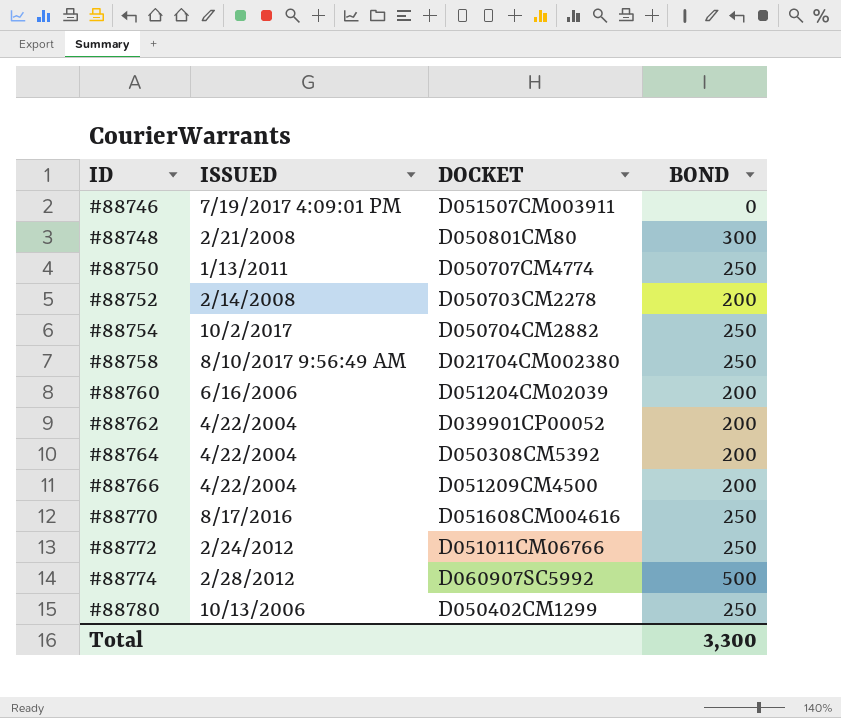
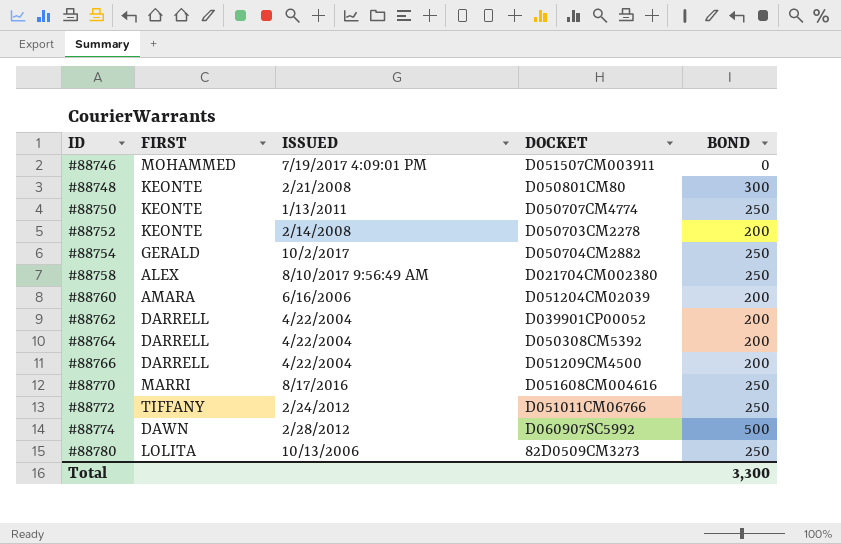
column FIRST | position: none -> 2
#88780 | DOCKET: D050402CM1299 -> 82D0509CM3273

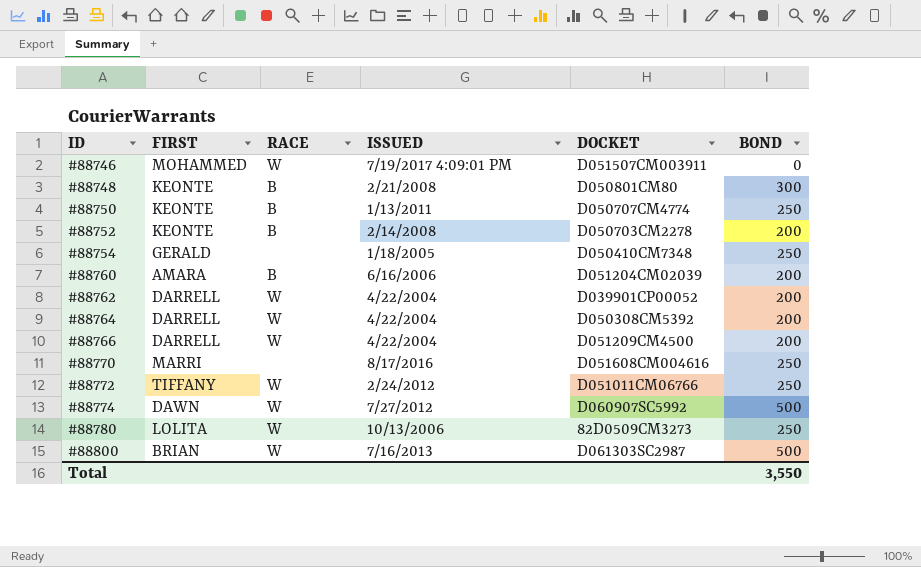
column RACE | position: none -> 3
row #88758: ALEX | 8/10/2017 9:56:49 AM | D021704CM002380 | 250 -> none
#88754 | ISSUED: 10/2/2017 -> 1/18/2005
#88754 | DOCKET: D050704CM2882 -> D050410CM7348
#88774 | ISSUED: 2/28/2012 -> 7/27/2012
row #88800: none -> BRIAN | W | 7/16/2013 | D061303SC2987 | 500
Total | BOND: 3,300 -> 3,550

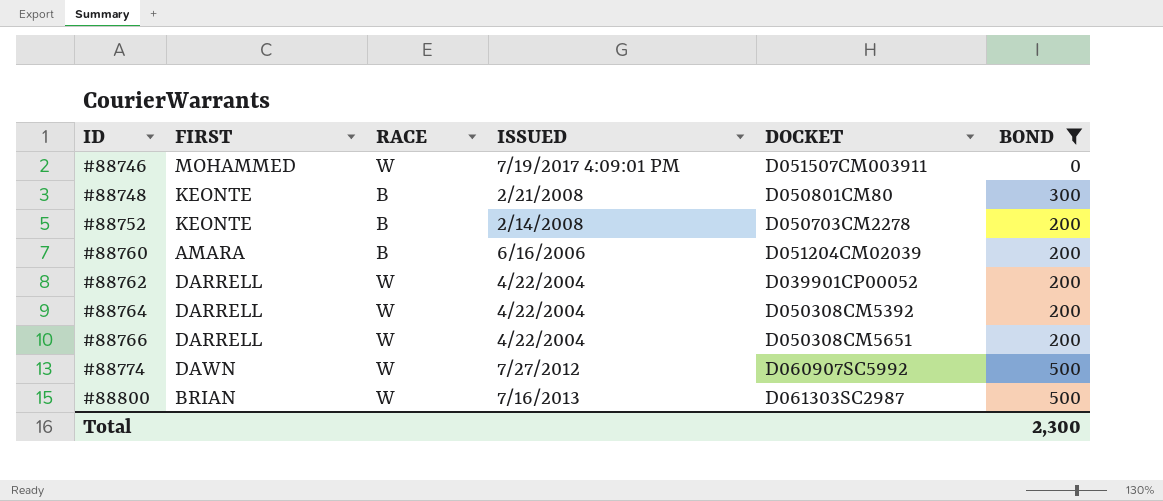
filter: none -> BOND != 250
#88766 | DOCKET: D051209CM4500 -> D050308CM5651
Total | BOND: 3,550 -> 2,300

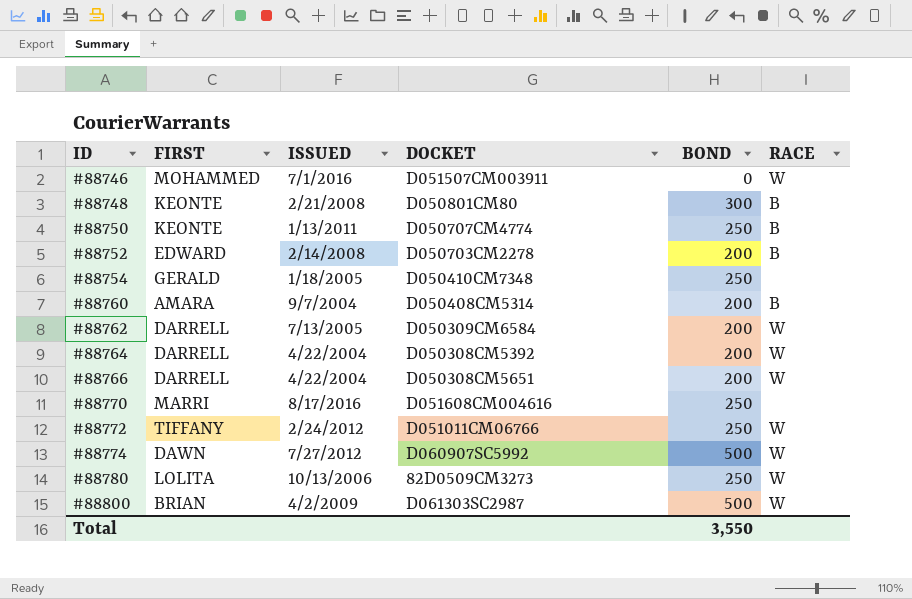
filter: BOND != 250 -> none
column RACE | position: 3 -> 6
#88746 | ISSUED: 7/19/2017 4:09:01 PM -> 7/1/2016
#88752 | FIRST: KEONTE -> EDWARD
#88760 | ISSUED: 6/16/2006 -> 9/7/2004
#88760 | DOCKET: D051204CM02039 -> D050408CM5314
#88762 | ISSUED: 4/22/2004 -> 7/13/2005
#88762 | DOCKET: D039901CP00052 -> D050309CM6584
#88800 | ISSUED: 7/16/2013 -> 4/2/2009
Total | BOND: 2,300 -> 3,550

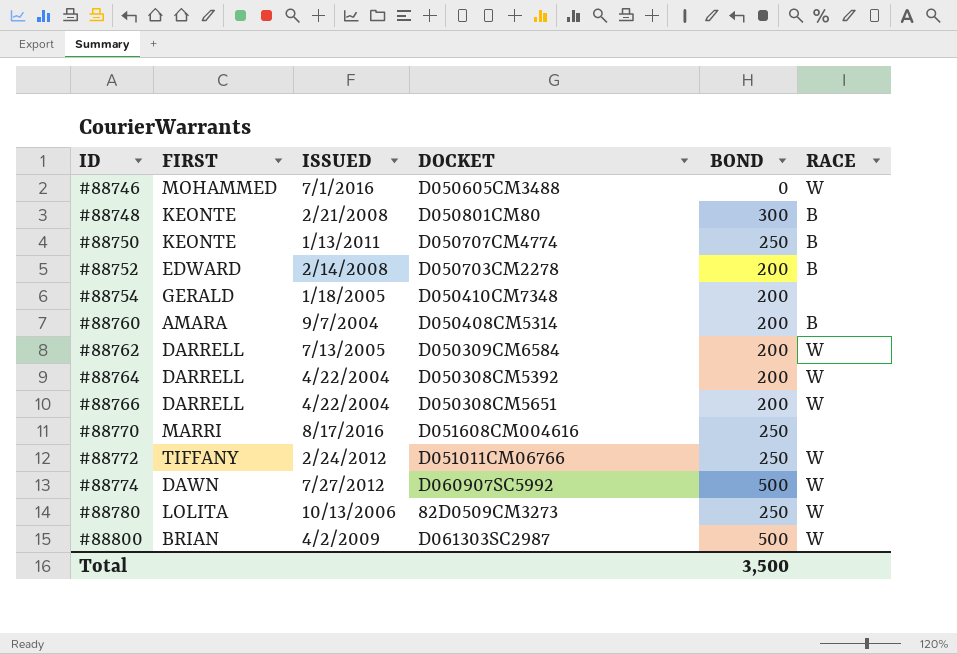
#88746 | DOCKET: D051507CM003911 -> D050605CM3488
#88754 | BOND: 250 -> 200
Total | BOND: 3,550 -> 3,500

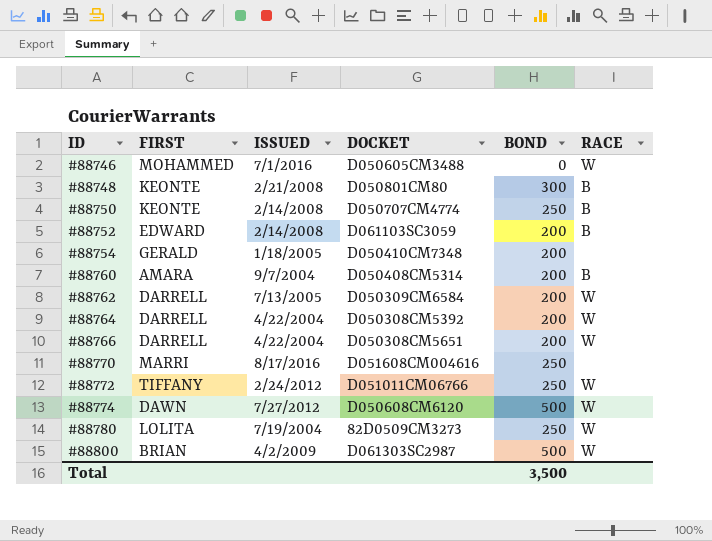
#88750 | ISSUED: 1/13/2011 -> 2/14/2008
#88752 | DOCKET: D050703CM2278 -> D061103SC3059
#88774 | DOCKET: D060907SC5992 -> D050608CM6120
#88780 | ISSUED: 10/13/2006 -> 7/19/2004

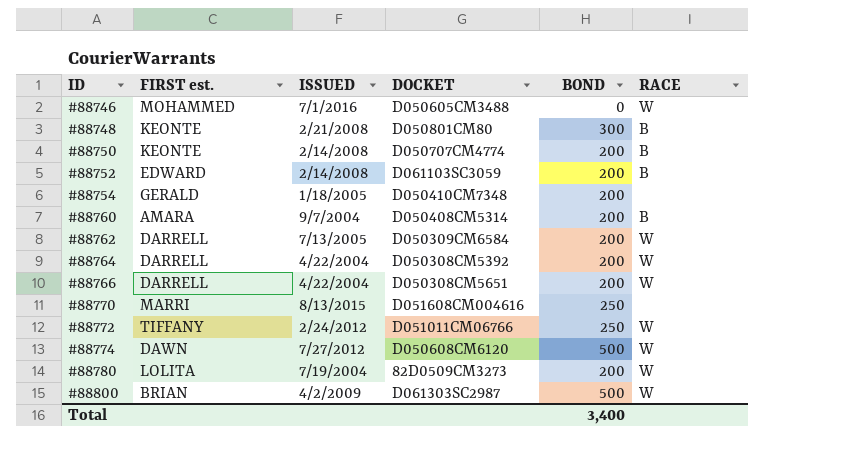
column name: FIRST -> FIRST est.
#88750 | BOND: 250 -> 200
#88770 | ISSUED: 8/17/2016 -> 8/13/2015
#88780 | BOND: 250 -> 200
Total | BOND: 3,500 -> 3,400

